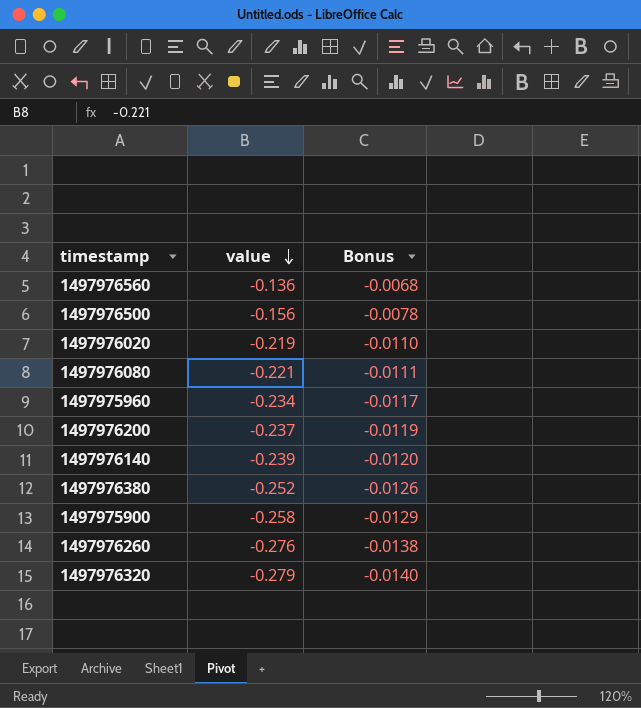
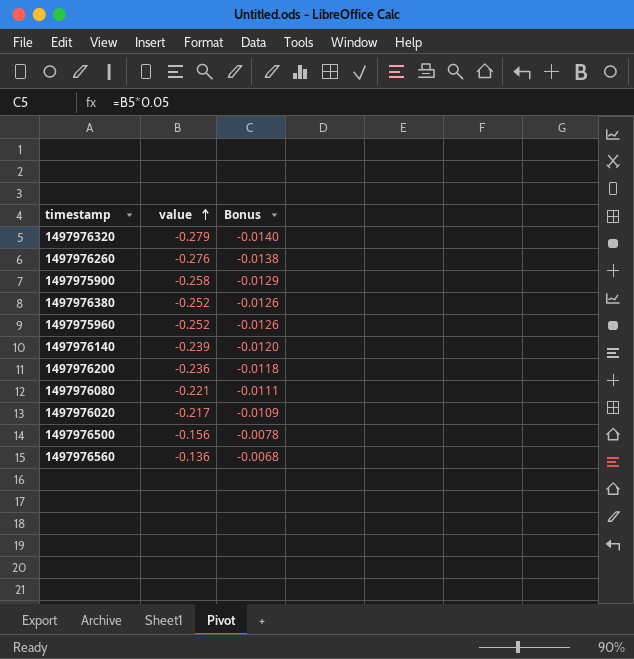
row order: value descending -> value ascending
1497975960 | value: -0.234 -> -0.252
1497975960 | Bonus: -0.0117 -> -0.0126
1497976200 | value: -0.237 -> -0.236
1497976200 | Bonus: -0.0119 -> -0.0118
1497976020 | value: -0.219 -> -0.217
1497976020 | Bonus: -0.0110 -> -0.0109

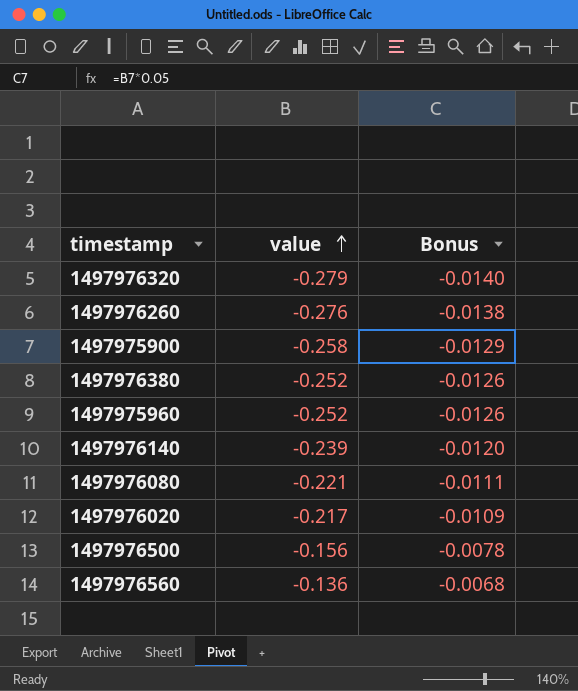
row 1497976200: -0.236 | -0.0118 -> none

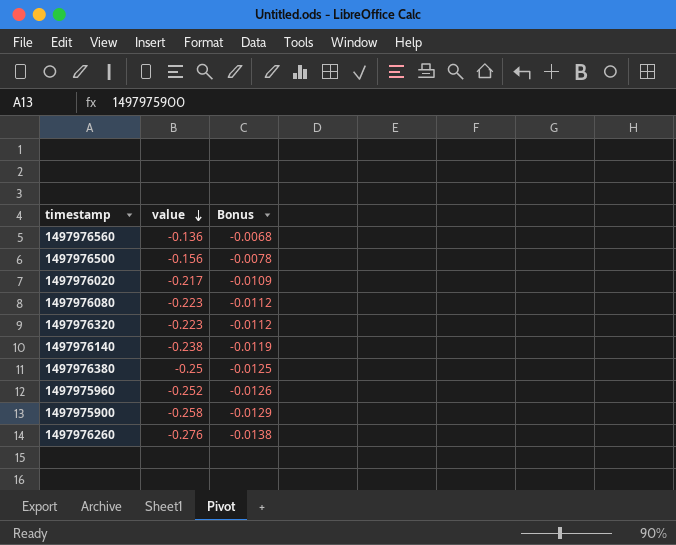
row order: value ascending -> value descending
1497976080 | value: -0.221 -> -0.223
1497976080 | Bonus: -0.0111 -> -0.0112
1497976320 | value: -0.279 -> -0.223
1497976320 | Bonus: -0.0140 -> -0.0112
1497976140 | value: -0.239 -> -0.238
1497976140 | Bonus: -0.0120 -> -0.0119
1497976380 | value: -0.252 -> -0.25
1497976380 | Bonus: -0.0126 -> -0.0125

